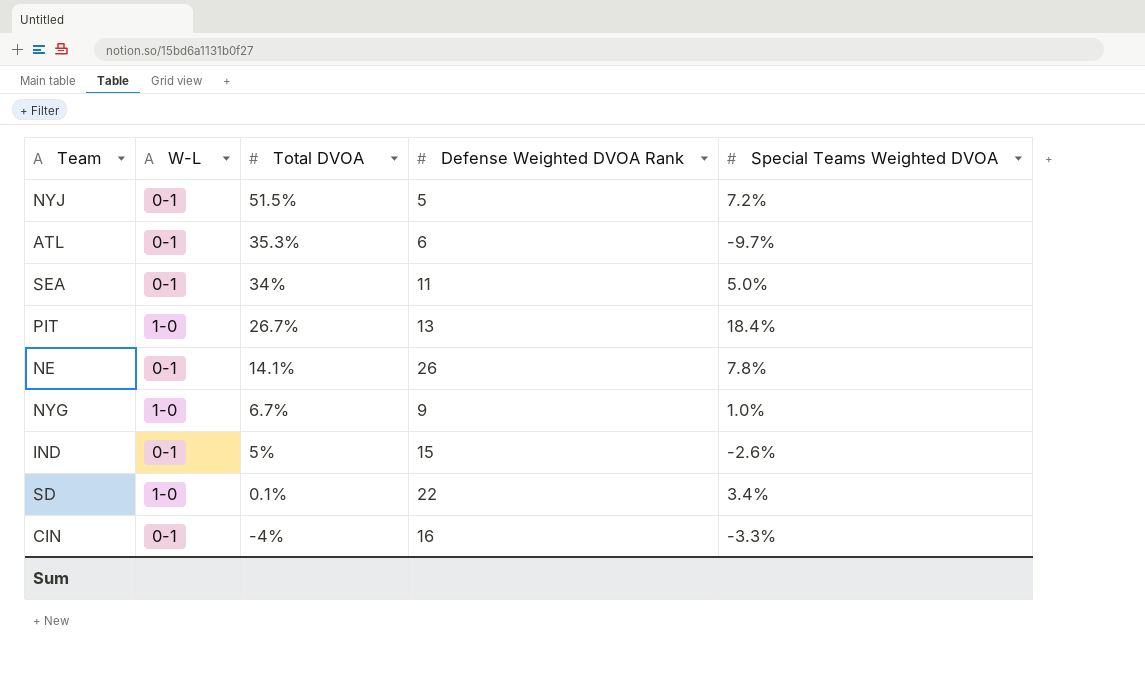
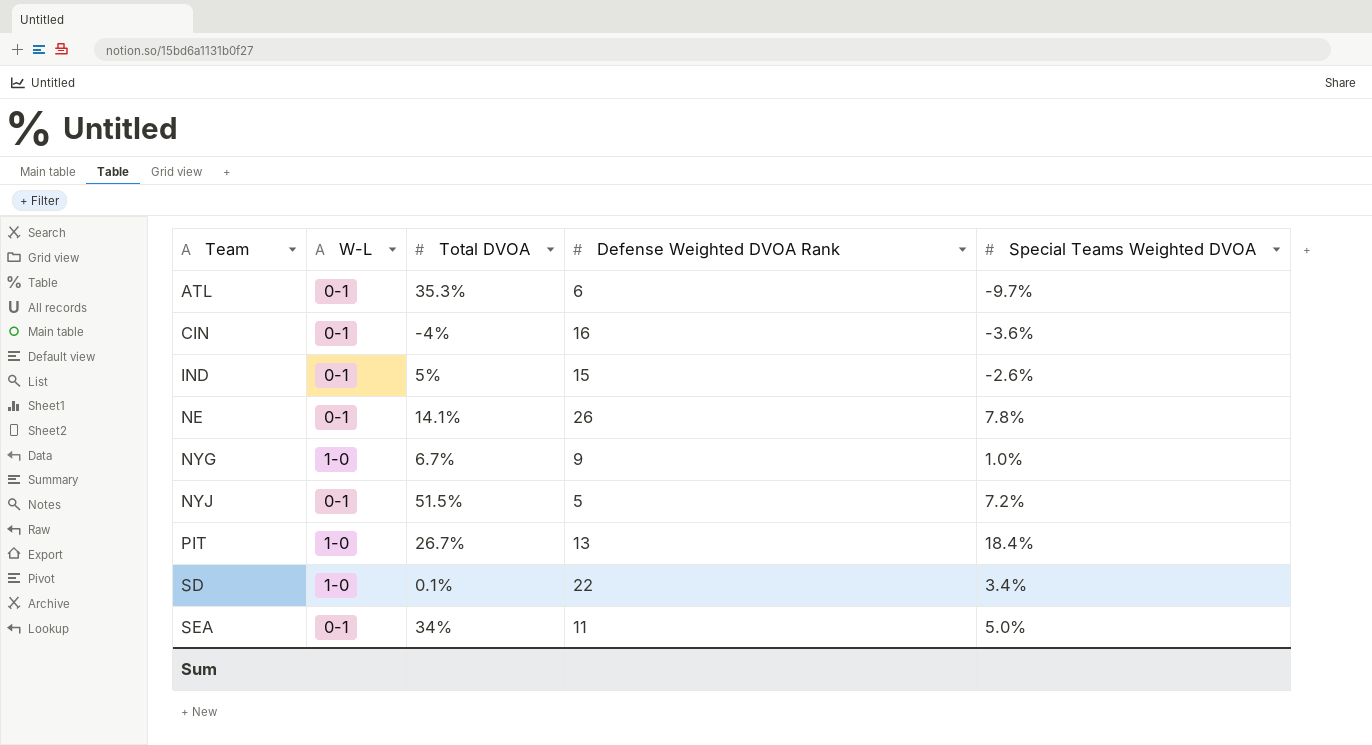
row order: Total DVOA descending -> Team ascending
CIN | Special Teams Weighted DVOA: -3.3% -> -3.6%

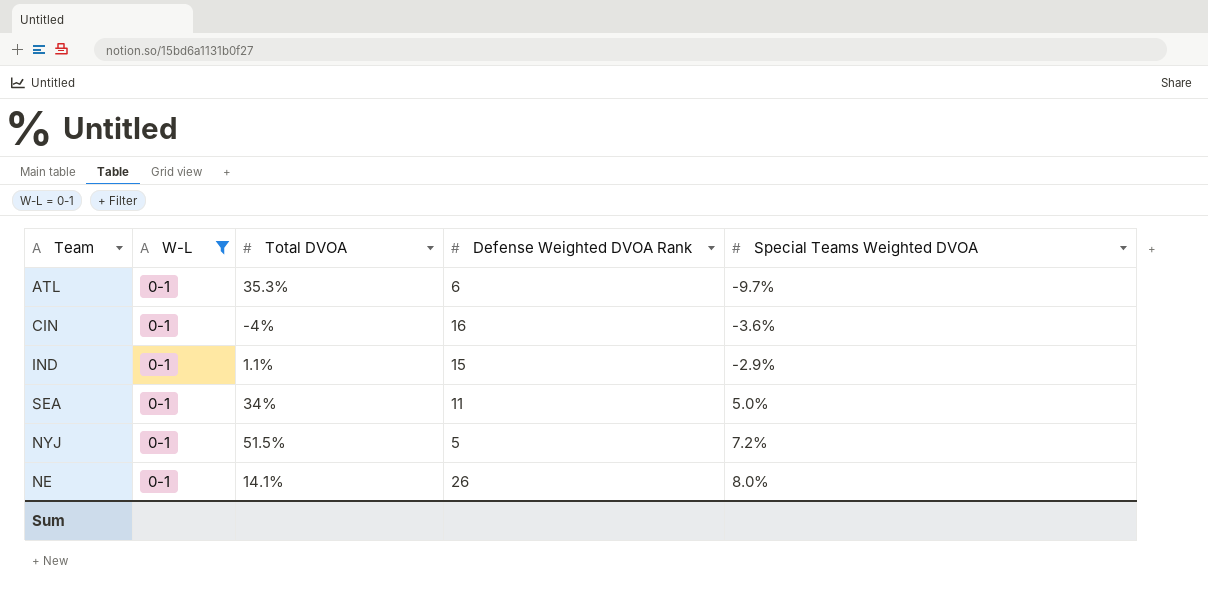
filter: none -> W-L = 0-1
row order: Team ascending -> Special Teams Weighted DVOA ascending
IND | Total DVOA: 5% -> 1.1%
IND | Special Teams Weighted DVOA: -2.6% -> -2.9%
NE | Special Teams Weighted DVOA: 7.8% -> 8.0%

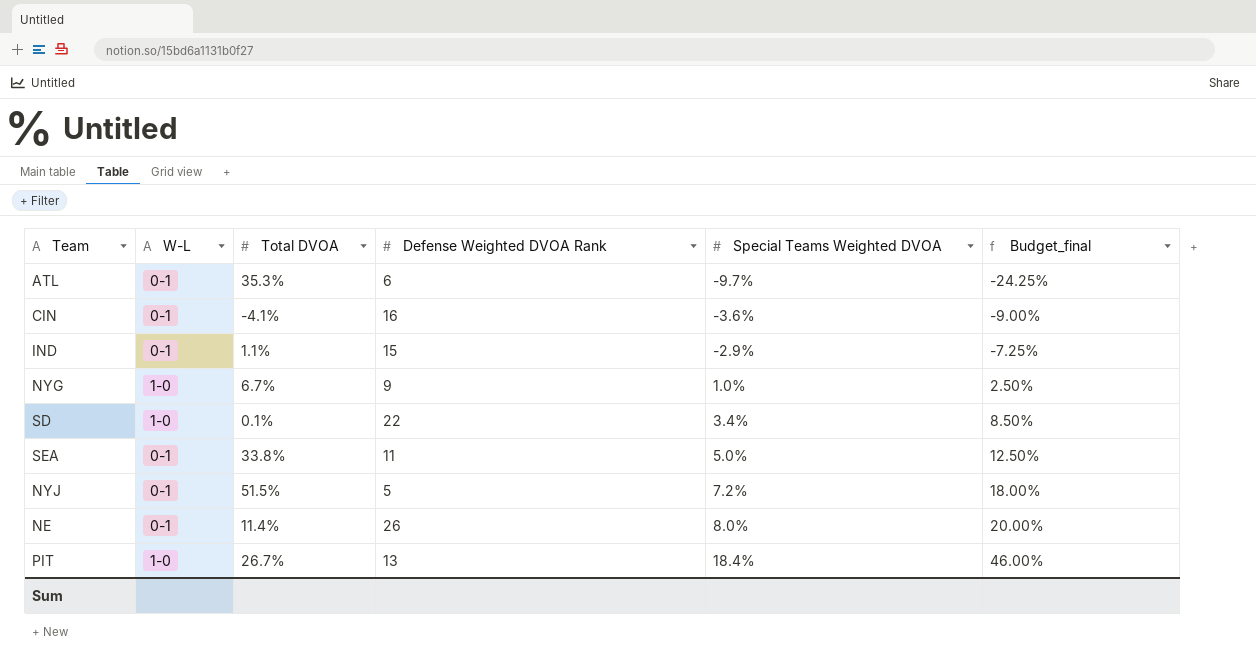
filter: W-L = 0-1 -> none
column Budget_final | formula: none -> [Special Teams Weighted DVOA] * 2.5
CIN | Total DVOA: -4% -> -4.1%
SEA | Total DVOA: 34% -> 33.8%
NE | Total DVOA: 14.1% -> 11.4%

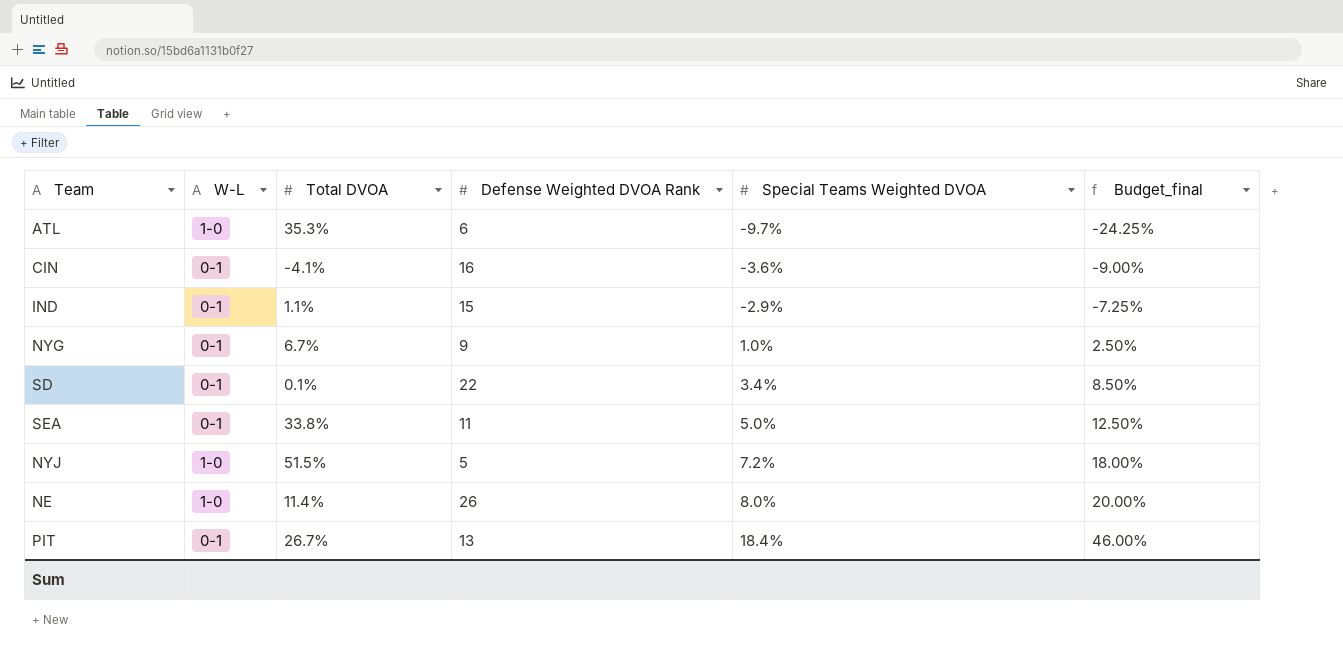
ATL | W-L: 0-1 -> 1-0
NYG | W-L: 1-0 -> 0-1
SD | W-L: 1-0 -> 0-1
NYJ | W-L: 0-1 -> 1-0
NE | W-L: 0-1 -> 1-0
PIT | W-L: 1-0 -> 0-1

